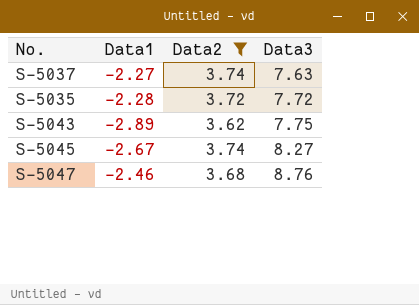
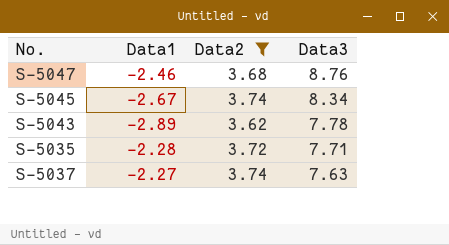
row order: Data3 ascending -> Data3 descending
S-5045 | Data3: 8.27 -> 8.34
S-5043 | Data3: 7.75 -> 7.78
S-5035 | Data3: 7.72 -> 7.71

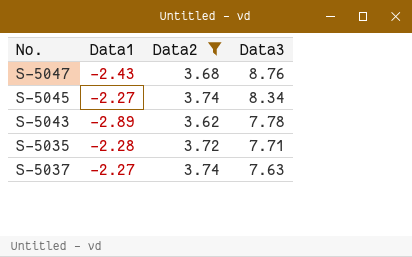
S-5047 | Data1: -2.46 -> -2.43
S-5045 | Data1: -2.67 -> -2.27

